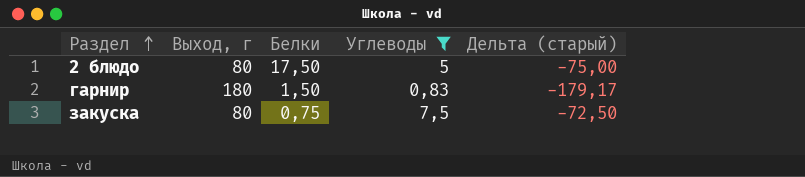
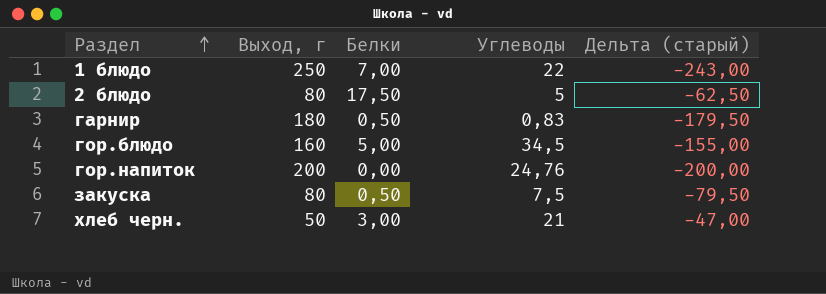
filter: Углеводы <= 7,5 -> none
column Дельта (старый) | formula: [Углеводы] - [Выход, г] -> [Белки] - [Выход, г]
гарнир | Белки: 1,50 -> 0,50
закуска | Белки: 0,75 -> 0,50

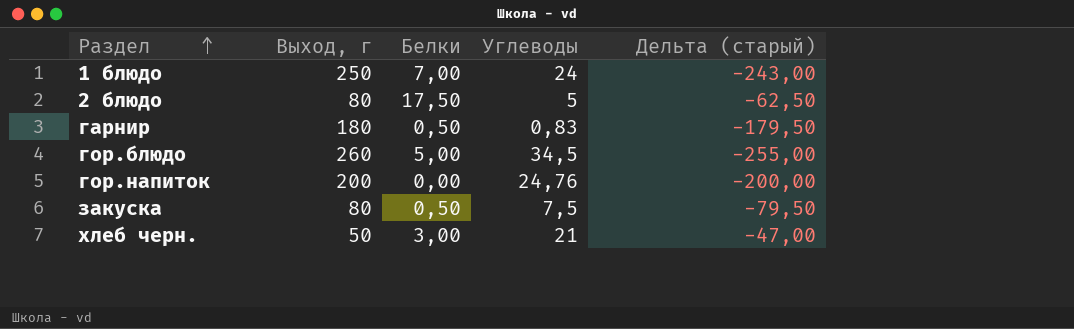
1 блюдо | Углеводы: 22 -> 24
гор.блюдо | Выход, г: 160 -> 260
гор.блюдо | Дельта (старый): -155,00 -> -255,00

